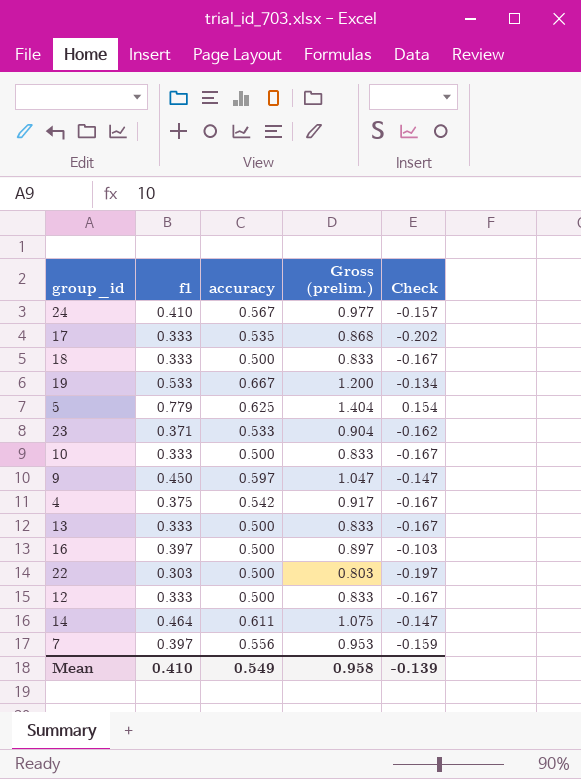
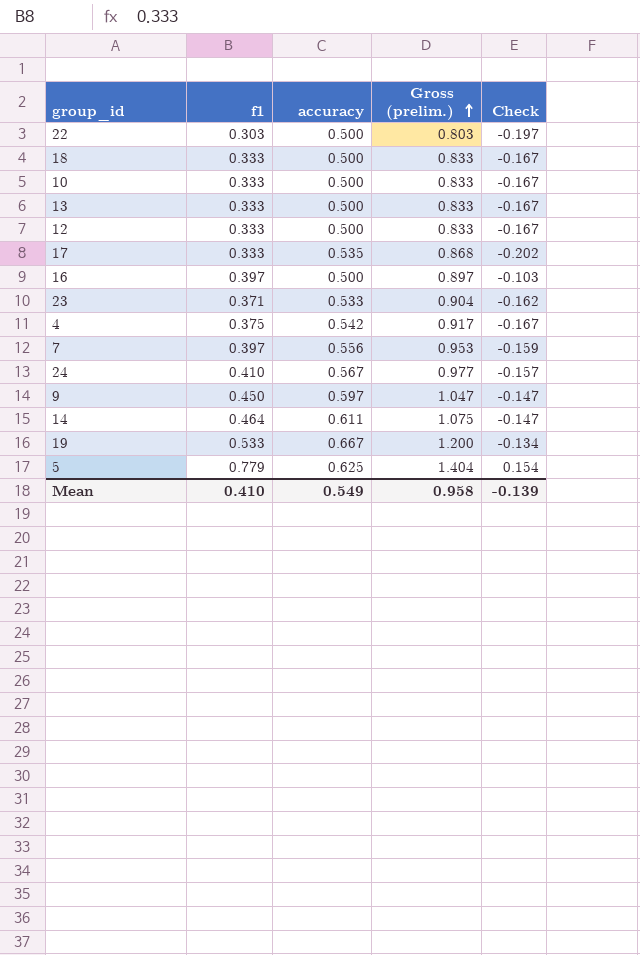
row order: none -> Gross (prelim.) ascending

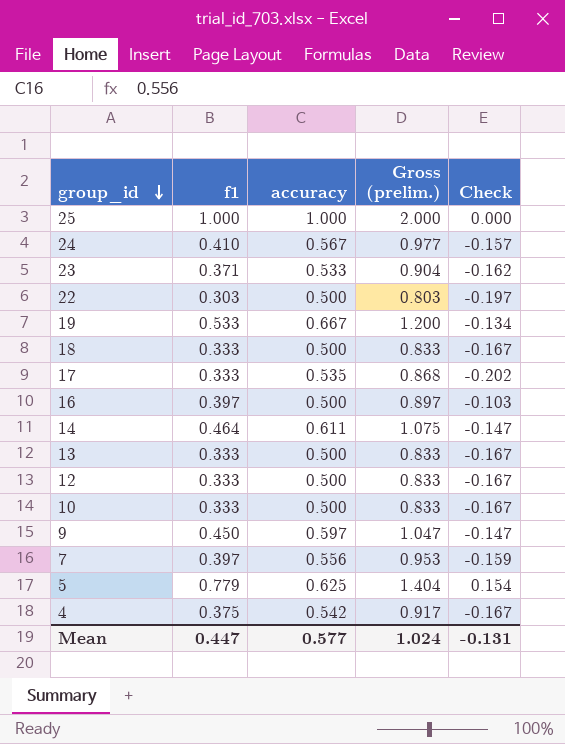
row order: Gross (prelim.) ascending -> group_id descending
row 25: none -> 1.000 | 1.000 | 2.000 | 0.000
Mean | f1: 0.410 -> 0.447
Mean | accuracy: 0.549 -> 0.577
Mean | Gross (prelim.): 0.958 -> 1.024
Mean | Check: -0.139 -> -0.131

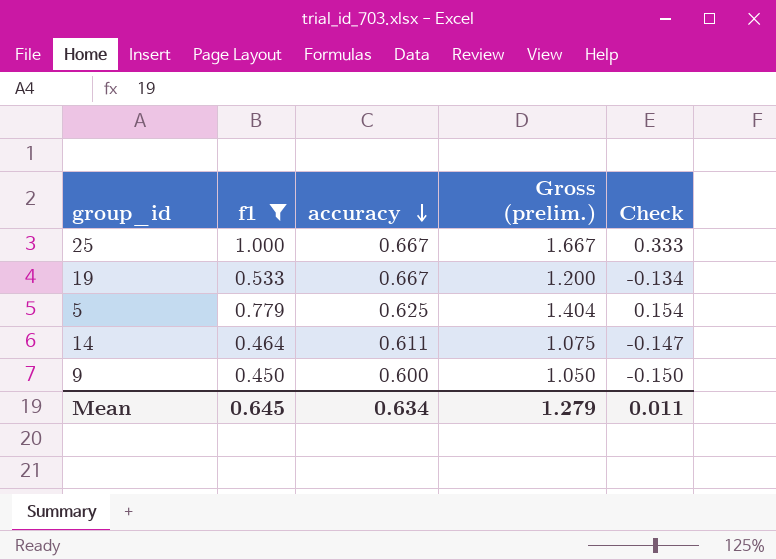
filter: none -> f1 >= 0.450
row order: group_id descending -> accuracy descending
25 | accuracy: 1.000 -> 0.667
25 | Gross (prelim.): 2.000 -> 1.667
25 | Check: 0.000 -> 0.333
9 | accuracy: 0.597 -> 0.600
9 | Gross (prelim.): 1.047 -> 1.050
9 | Check: -0.147 -> -0.150
Mean | f1: 0.447 -> 0.645
Mean | accuracy: 0.577 -> 0.634
Mean | Gross (prelim.): 1.024 -> 1.279
Mean | Check: -0.131 -> 0.011

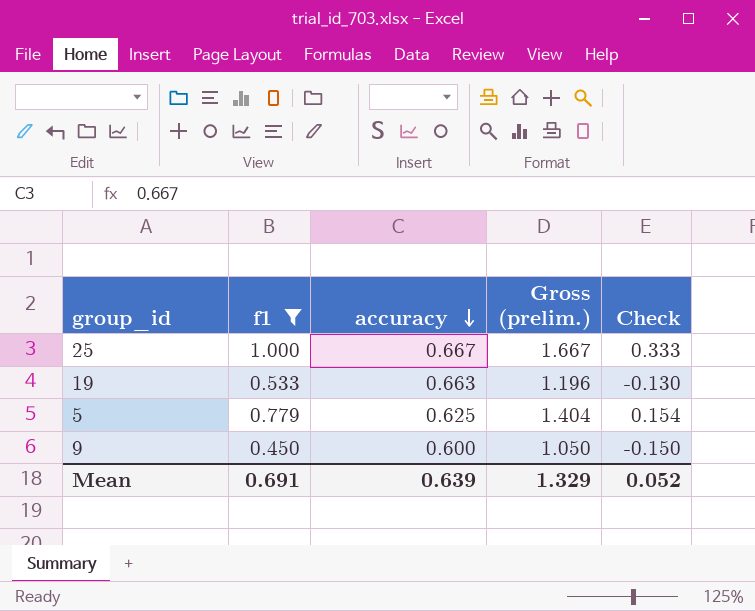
row 14: 0.464 | 0.611 | 1.075 | -0.147 -> none
19 | accuracy: 0.667 -> 0.663
19 | Gross (prelim.): 1.200 -> 1.196
19 | Check: -0.134 -> -0.130
Mean | f1: 0.645 -> 0.691
Mean | accuracy: 0.634 -> 0.639
Mean | Gross (prelim.): 1.279 -> 1.329
Mean | Check: 0.011 -> 0.052

